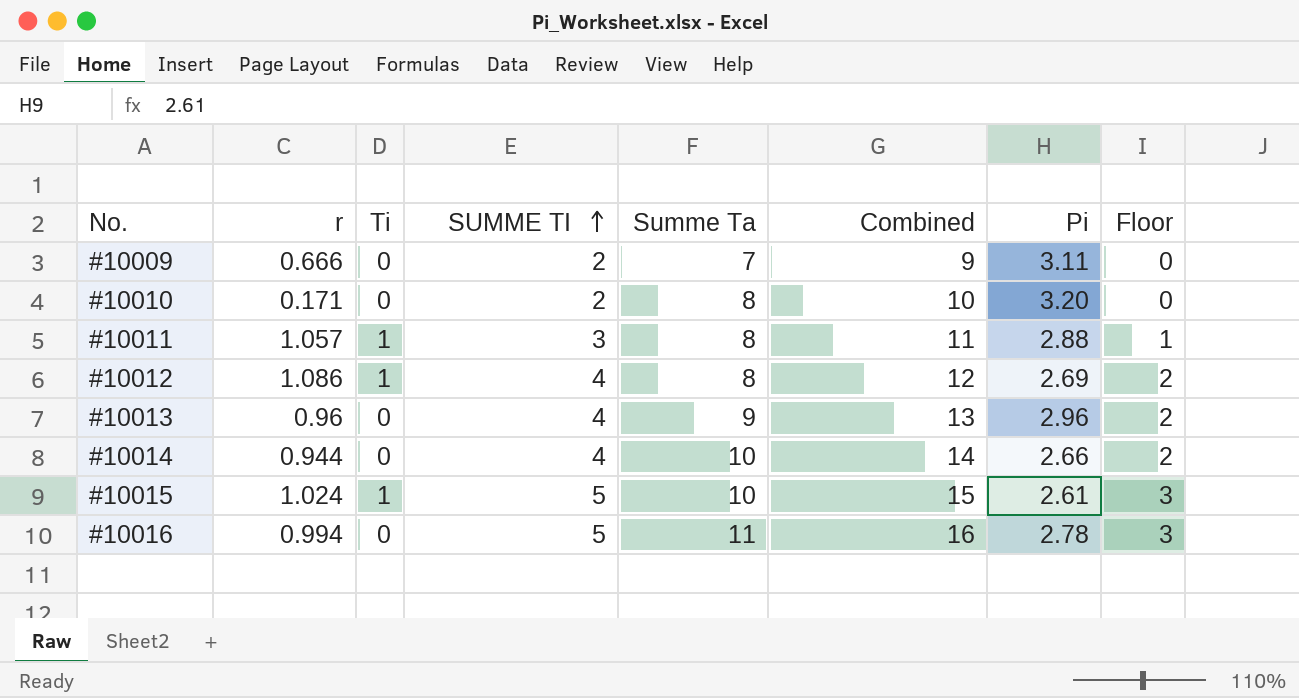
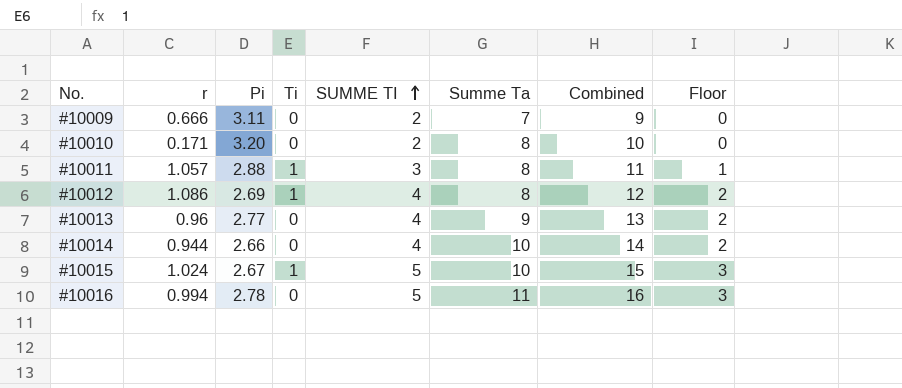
column Pi | position: 7 -> 3
#10013 | Pi: 2.96 -> 2.77
#10015 | Pi: 2.61 -> 2.67

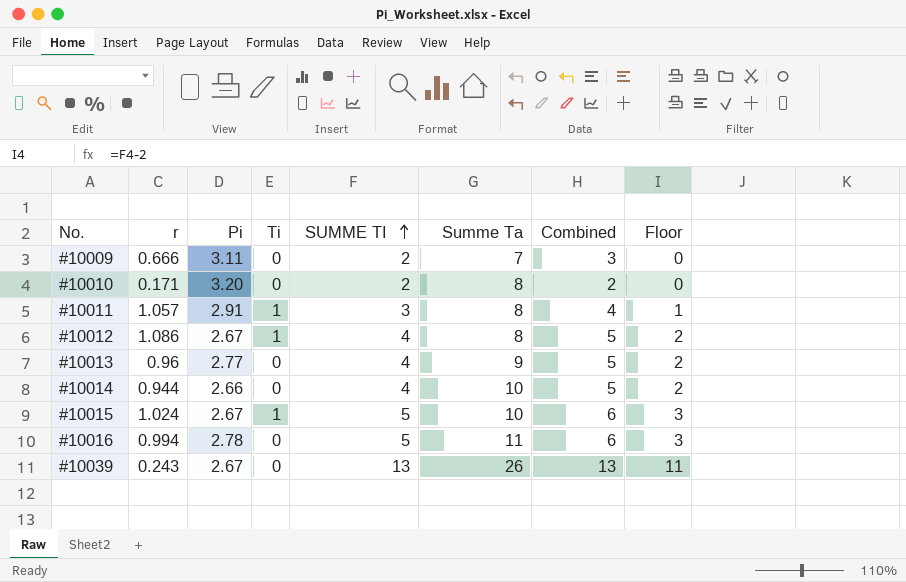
column Combined | formula: [SUMME TI] + [Summe Ta] -> [r] + [SUMME TI]
#10011 | Pi: 2.88 -> 2.91
#10012 | Pi: 2.69 -> 2.67
row #10039: none -> 0.243 | 2.67 | 0 | 13 | 26 | 13 | 11

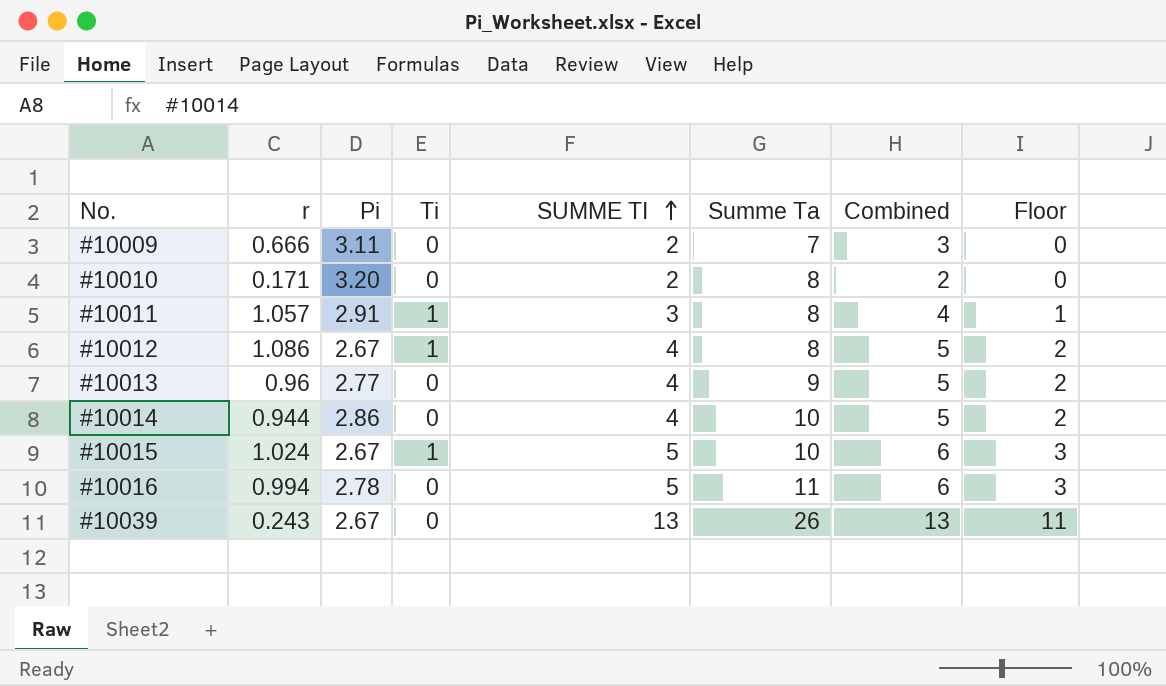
#10014 | Pi: 2.66 -> 2.86

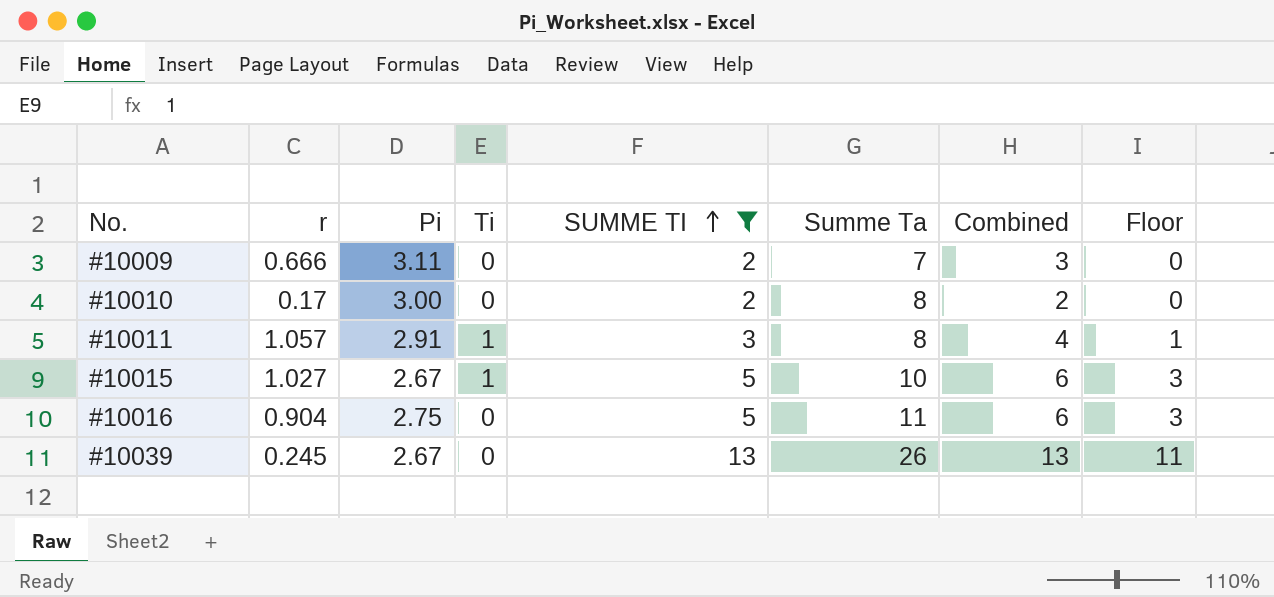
filter: none -> SUMME TI != 4
#10010 | r: 0.171 -> 0.17
#10010 | Pi: 3.20 -> 3.00
#10015 | r: 1.024 -> 1.027
#10016 | r: 0.994 -> 0.904
#10016 | Pi: 2.78 -> 2.75
#10039 | r: 0.243 -> 0.245

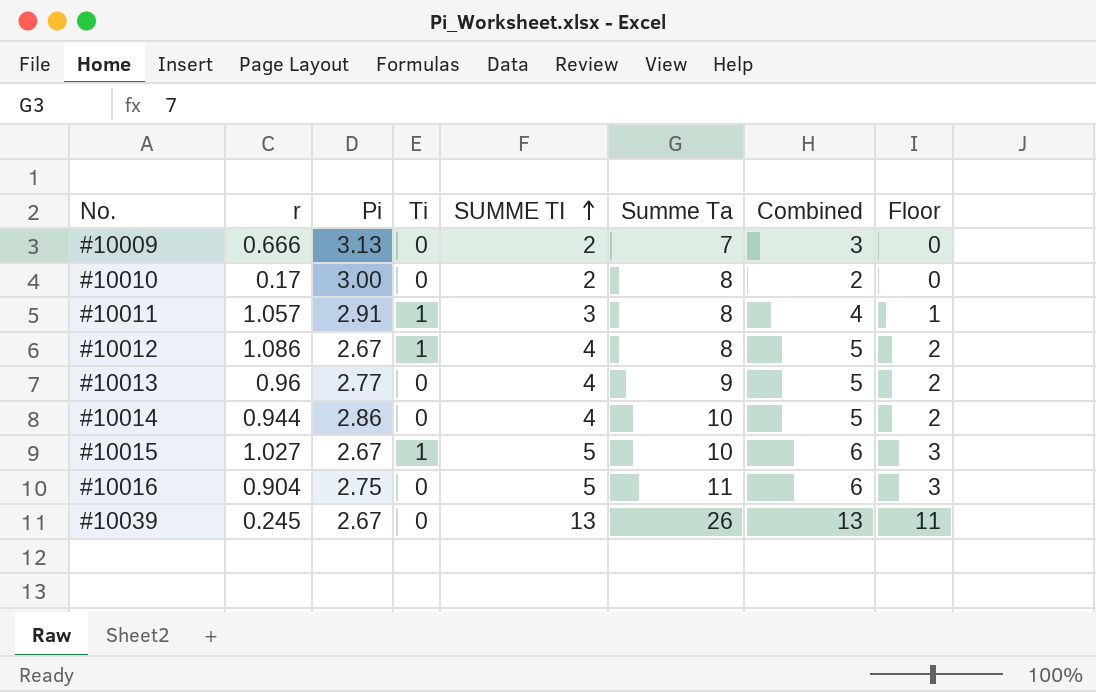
filter: SUMME TI != 4 -> none
#10009 | Pi: 3.11 -> 3.13

